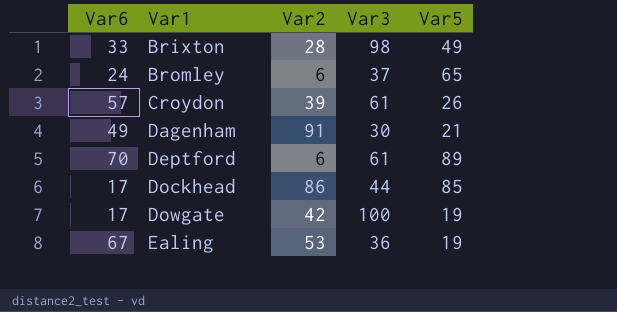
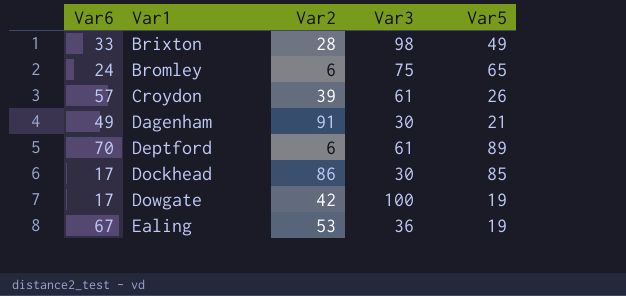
Bromley | Var3: 37 -> 75
Dockhead | Var3: 44 -> 30

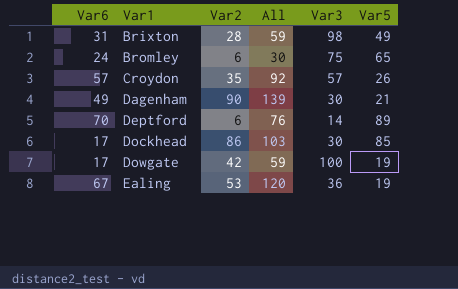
column All | formula: none -> [Var6] + [Var2]
Brixton | Var6: 33 -> 31
Croydon | Var2: 39 -> 35
Croydon | Var3: 61 -> 57
Dagenham | Var2: 91 -> 90
Deptford | Var3: 61 -> 14

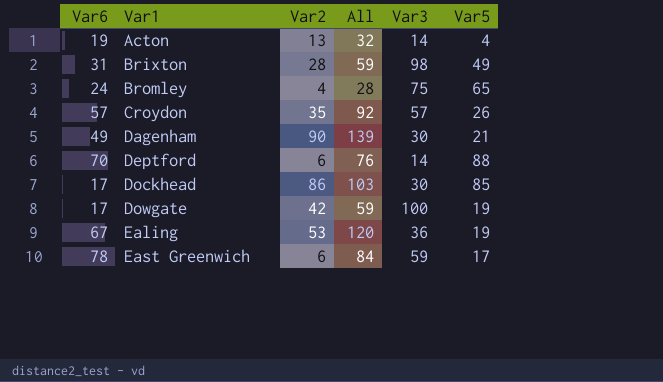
row Acton: none -> 19 | 13 | 32 | 14 | 4
Bromley | Var2: 6 -> 4
Bromley | All: 30 -> 28
Deptford | Var5: 89 -> 88
row East Greenwich: none -> 78 | 6 | 84 | 59 | 17

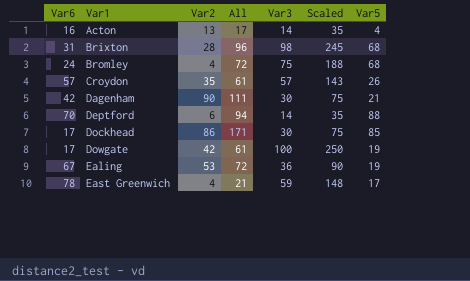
column All | formula: [Var6] + [Var2] -> [Var2] + [Var5]
column Scaled | formula: none -> [Var3] * 2.5
Acton | Var6: 19 -> 16
Brixton | Var5: 49 -> 68
Bromley | Var5: 65 -> 68
Dagenham | Var6: 49 -> 42
East Greenwich | Var2: 6 -> 4

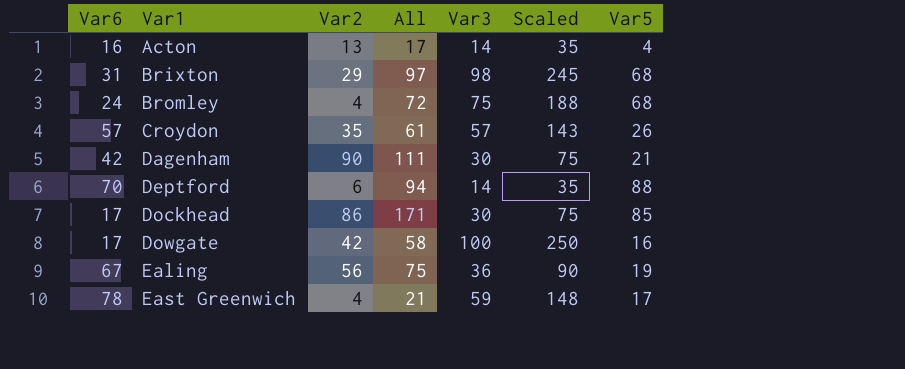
Brixton | Var2: 28 -> 29
Brixton | All: 96 -> 97
Dowgate | All: 61 -> 58
Dowgate | Var5: 19 -> 16
Ealing | Var2: 53 -> 56
Ealing | All: 72 -> 75

